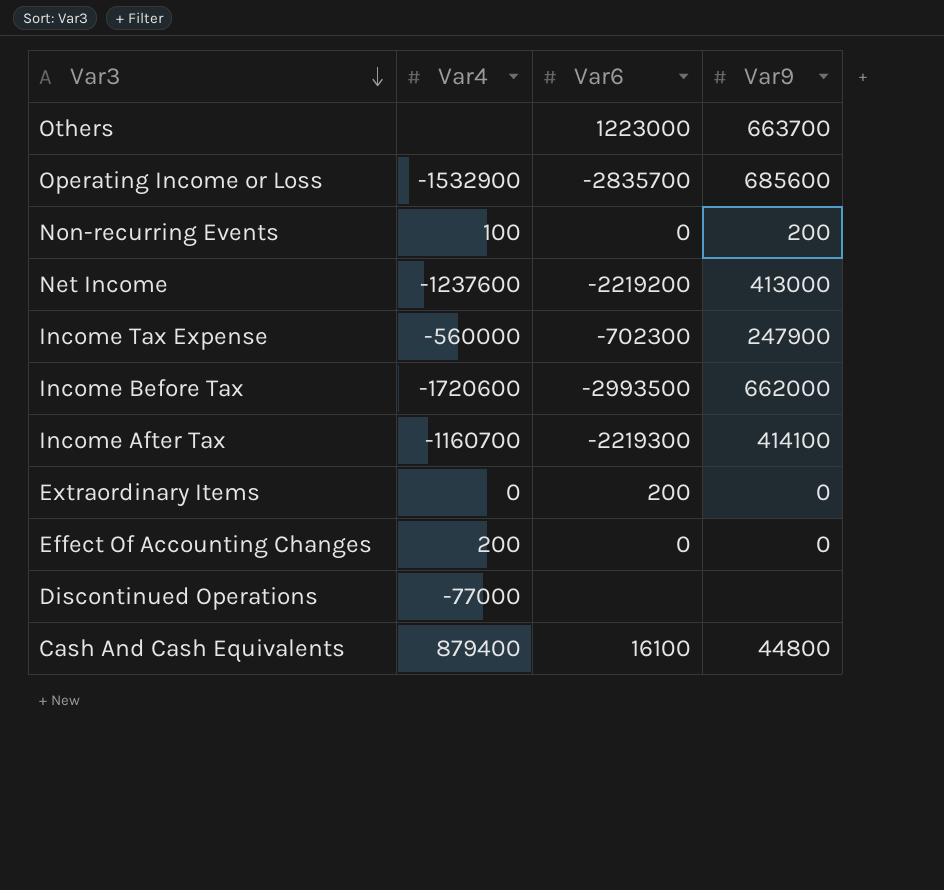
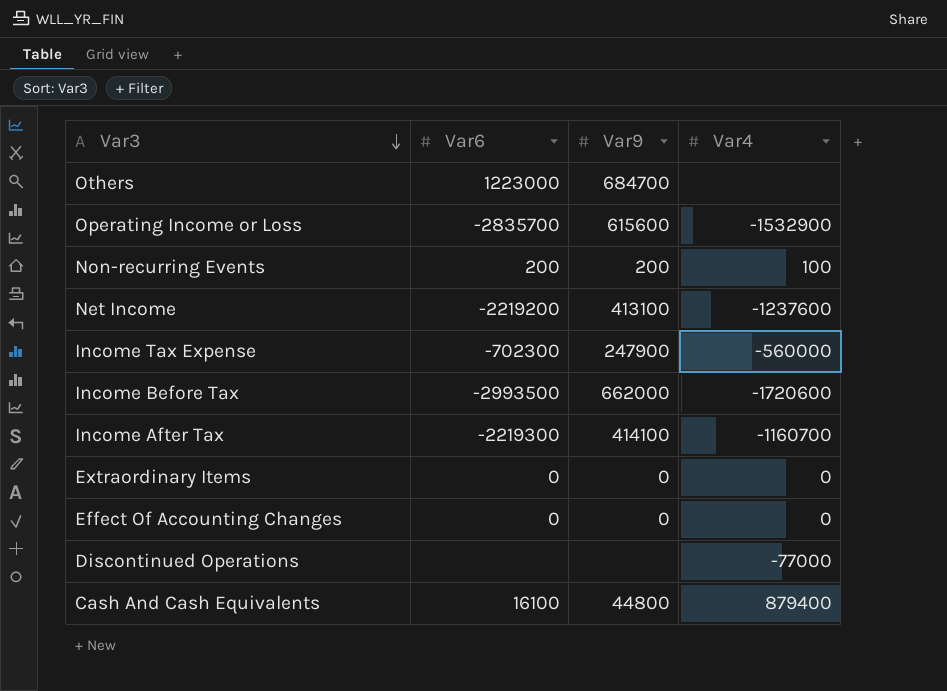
column Var4 | position: 2 -> 4
Others | Var9: 663700 -> 684700
Operating Income or Loss | Var9: 685600 -> 615600
Non-recurring Events | Var6: 0 -> 200
Net Income | Var9: 413000 -> 413100
Extraordinary Items | Var6: 200 -> 0
Effect Of Accounting Changes | Var4: 200 -> 0

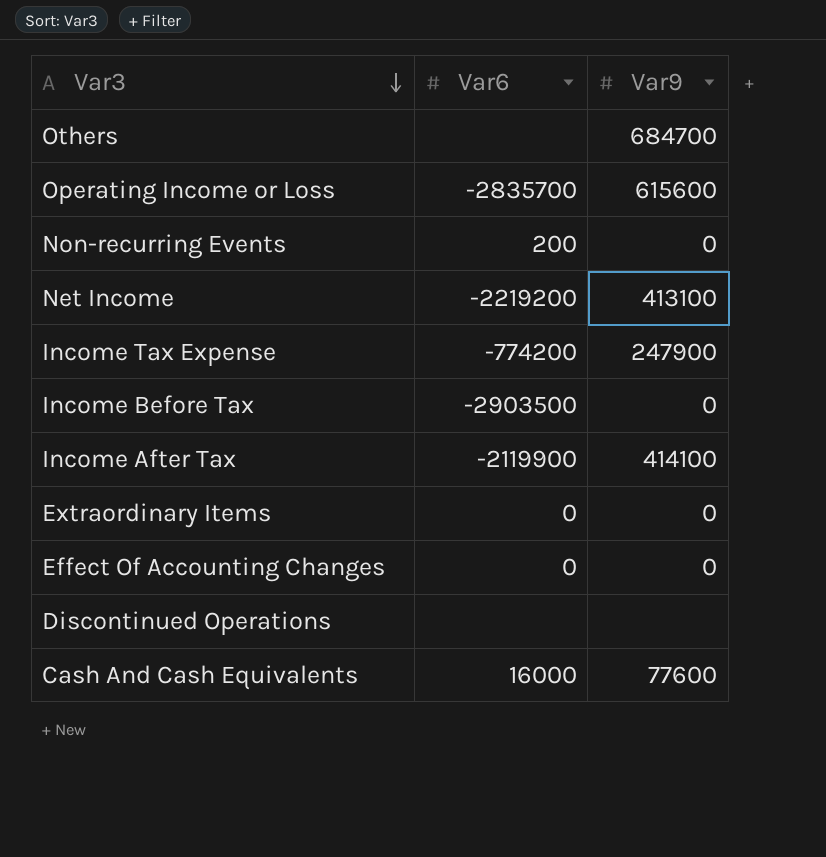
column Var4 | position: 4 -> none
Others | Var6: 1223000 -> none
Non-recurring Events | Var9: 200 -> 0
Income Tax Expense | Var6: -702300 -> -774200
Income Before Tax | Var6: -2993500 -> -2903500
Income Before Tax | Var9: 662000 -> 0
Income After Tax | Var6: -2219300 -> -2119900
Cash And Cash Equivalents | Var6: 16100 -> 16000
Cash And Cash Equivalents | Var9: 44800 -> 77600

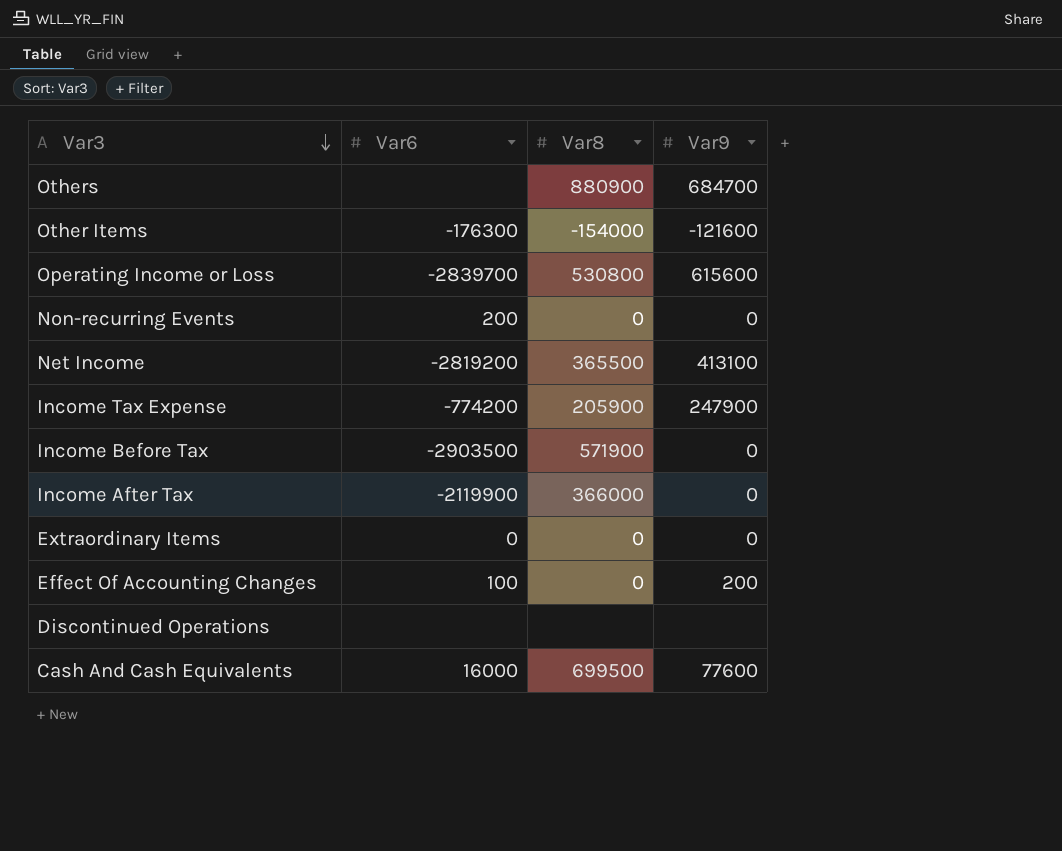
column Var8 | position: none -> 3
row Other Items: none -> -176300 | -154000 | -121600
Operating Income or Loss | Var6: -2835700 -> -2839700
Net Income | Var6: -2219200 -> -2819200
Income After Tax | Var9: 414100 -> 0
Effect Of Accounting Changes | Var6: 0 -> 100
Effect Of Accounting Changes | Var9: 0 -> 200

